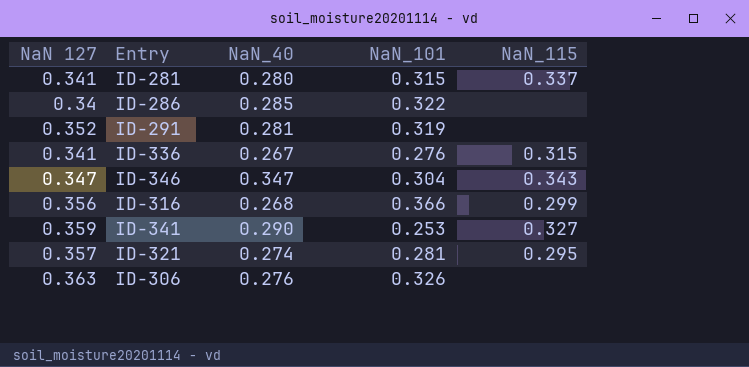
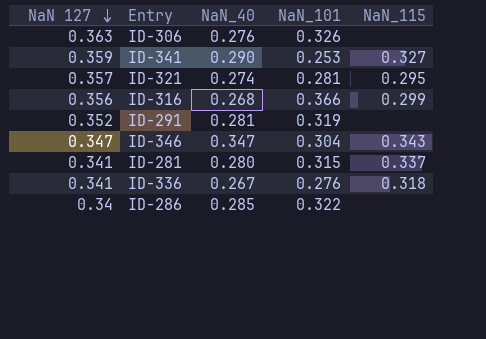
row order: none -> NaN 127 descending
ID-336 | NaN_115: 0.315 -> 0.318

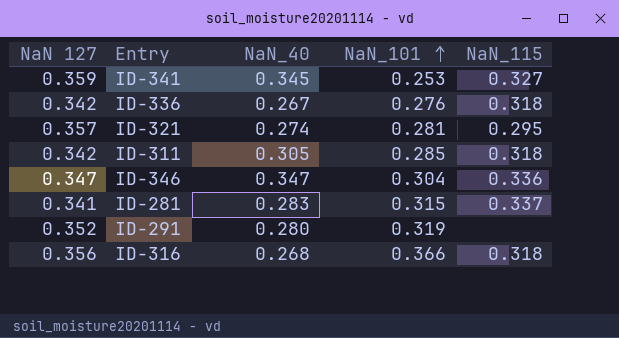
row order: NaN 127 descending -> NaN_101 ascending
row ID-306: 0.363 | 0.276 | 0.326 | none -> none
row ID-286: 0.34 | 0.285 | 0.322 | none -> none
ID-341 | NaN_40: 0.290 -> 0.345
ID-336 | NaN 127: 0.341 -> 0.342
row ID-311: none -> 0.342 | 0.305 | 0.285 | 0.318
ID-346 | NaN_115: 0.343 -> 0.336
ID-281 | NaN_40: 0.280 -> 0.283
ID-291 | NaN_40: 0.281 -> 0.280
ID-316 | NaN_115: 0.299 -> 0.318

